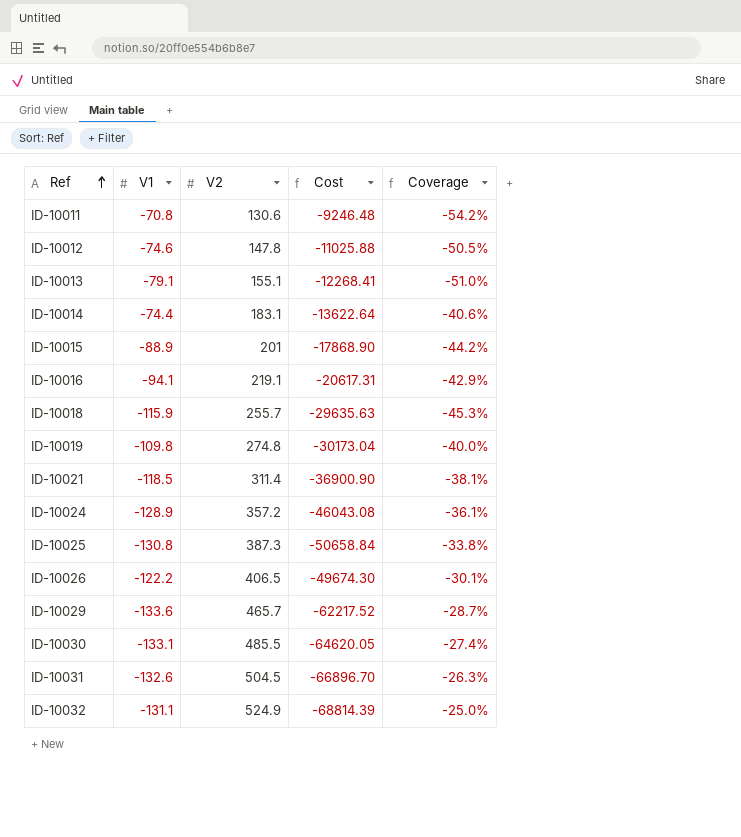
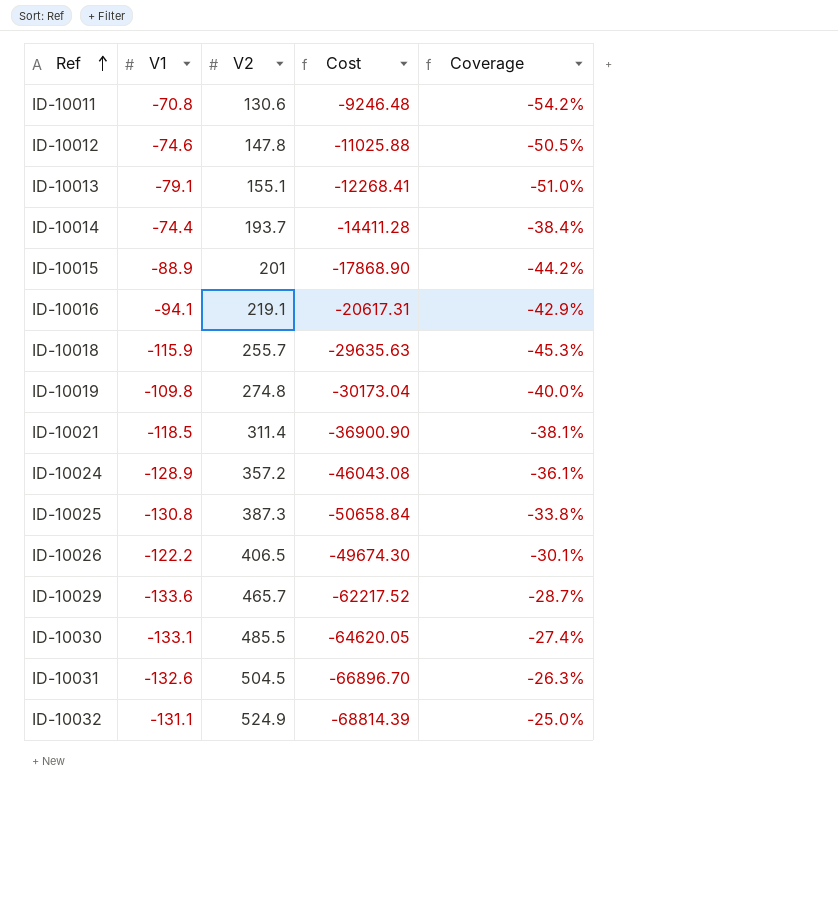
ID-10014 | V2: 183.1 -> 193.7
ID-10014 | Cost: -13622.64 -> -14411.28
ID-10014 | Coverage: -40.6% -> -38.4%

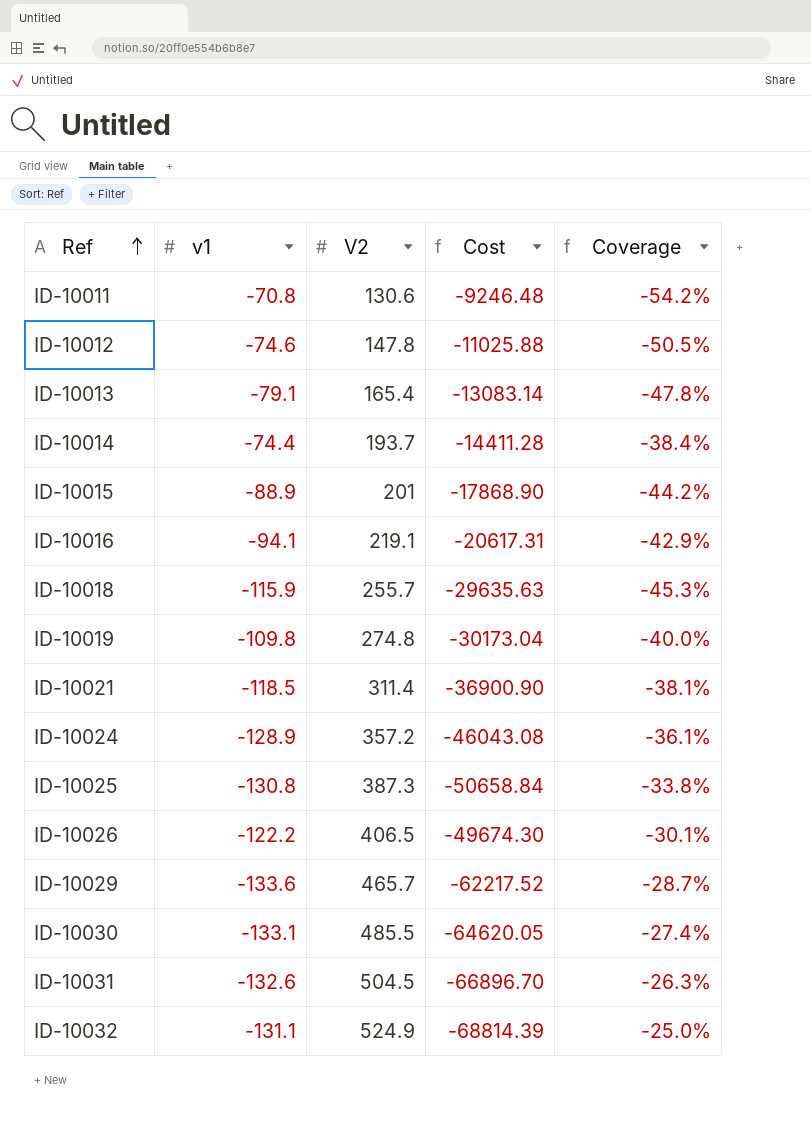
column name: V1 -> v1
ID-10013 | V2: 155.1 -> 165.4
ID-10013 | Cost: -12268.41 -> -13083.14
ID-10013 | Coverage: -51.0% -> -47.8%

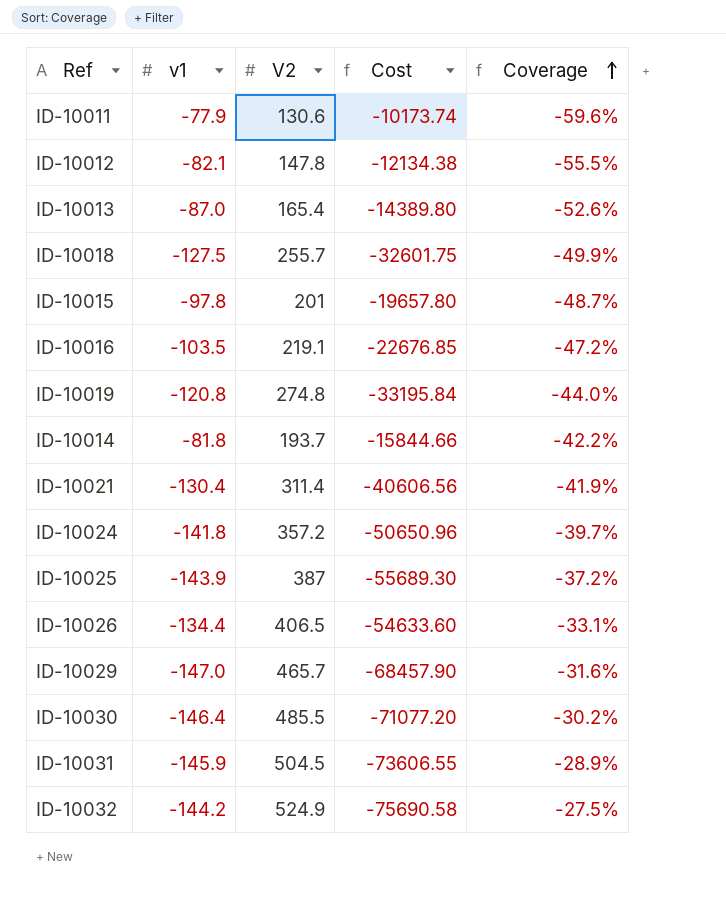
row order: Ref ascending -> Coverage ascending
ID-10011 | v1: -70.8 -> -77.9
ID-10011 | Cost: -9246.48 -> -10173.74
ID-10011 | Coverage: -54.2% -> -59.6%
ID-10012 | v1: -74.6 -> -82.1
ID-10012 | Cost: -11025.88 -> -12134.38
ID-10012 | Coverage: -50.5% -> -55.5%
ID-10013 | v1: -79.1 -> -87.0
ID-10013 | Cost: -13083.14 -> -14389.80
ID-10013 | Coverage: -47.8% -> -52.6%
ID-10018 | v1: -115.9 -> -127.5
ID-10018 | Cost: -29635.63 -> -32601.75
ID-10018 | Coverage: -45.3% -> -49.9%
ID-10015 | v1: -88.9 -> -97.8
ID-10015 | Cost: -17868.90 -> -19657.80
ID-10015 | Coverage: -44.2% -> -48.7%
ID-10016 | v1: -94.1 -> -103.5
ID-10016 | Cost: -20617.31 -> -22676.85
ID-10016 | Coverage: -42.9% -> -47.2%
ID-10019 | v1: -109.8 -> -120.8
ID-10019 | Cost: -30173.04 -> -33195.84
ID-10019 | Coverage: -40.0% -> -44.0%
ID-10014 | v1: -74.4 -> -81.8
ID-10014 | Cost: -14411.28 -> -15844.66
ID-10014 | Coverage: -38.4% -> -42.2%
ID-10021 | v1: -118.5 -> -130.4
ID-10021 | Cost: -36900.90 -> -40606.56
ID-10021 | Coverage: -38.1% -> -41.9%
ID-10024 | v1: -128.9 -> -141.8
ID-10024 | Cost: -46043.08 -> -50650.96
ID-10024 | Coverage: -36.1% -> -39.7%
ID-10025 | v1: -130.8 -> -143.9
ID-10025 | V2: 387.3 -> 387
ID-10025 | Cost: -50658.84 -> -55689.30
ID-10025 | Coverage: -33.8% -> -37.2%
ID-10026 | v1: -122.2 -> -134.4
ID-10026 | Cost: -49674.30 -> -54633.60
ID-10026 | Coverage: -30.1% -> -33.1%
ID-10029 | v1: -133.6 -> -147.0
ID-10029 | Cost: -62217.52 -> -68457.90
ID-10029 | Coverage: -28.7% -> -31.6%
ID-10030 | v1: -133.1 -> -146.4
ID-10030 | Cost: -64620.05 -> -71077.20
ID-10030 | Coverage: -27.4% -> -30.2%
ID-10031 | v1: -132.6 -> -145.9
ID-10031 | Cost: -66896.70 -> -73606.55
ID-10031 | Coverage: -26.3% -> -28.9%
ID-10032 | v1: -131.1 -> -144.2
ID-10032 | Cost: -68814.39 -> -75690.58
ID-10032 | Coverage: -25.0% -> -27.5%

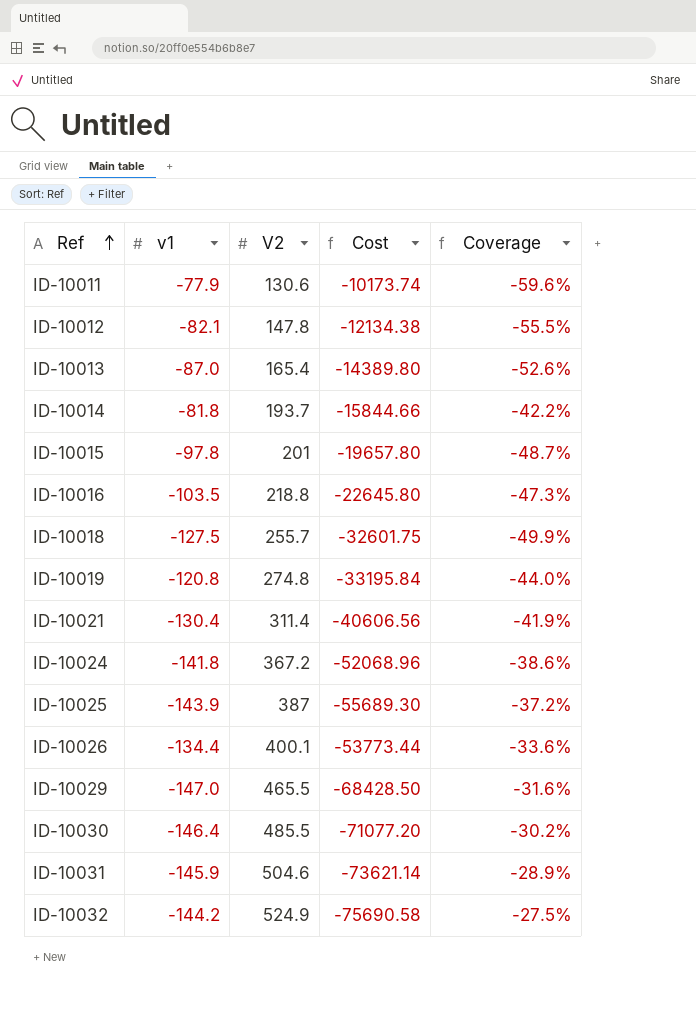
row order: Coverage ascending -> Ref ascending
ID-10016 | V2: 219.1 -> 218.8
ID-10016 | Cost: -22676.85 -> -22645.80
ID-10016 | Coverage: -47.2% -> -47.3%
ID-10024 | V2: 357.2 -> 367.2
ID-10024 | Cost: -50650.96 -> -52068.96
ID-10024 | Coverage: -39.7% -> -38.6%
ID-10026 | V2: 406.5 -> 400.1
ID-10026 | Cost: -54633.60 -> -53773.44
ID-10026 | Coverage: -33.1% -> -33.6%
ID-10029 | V2: 465.7 -> 465.5
ID-10029 | Cost: -68457.90 -> -68428.50
ID-10031 | V2: 504.5 -> 504.6
ID-10031 | Cost: -73606.55 -> -73621.14

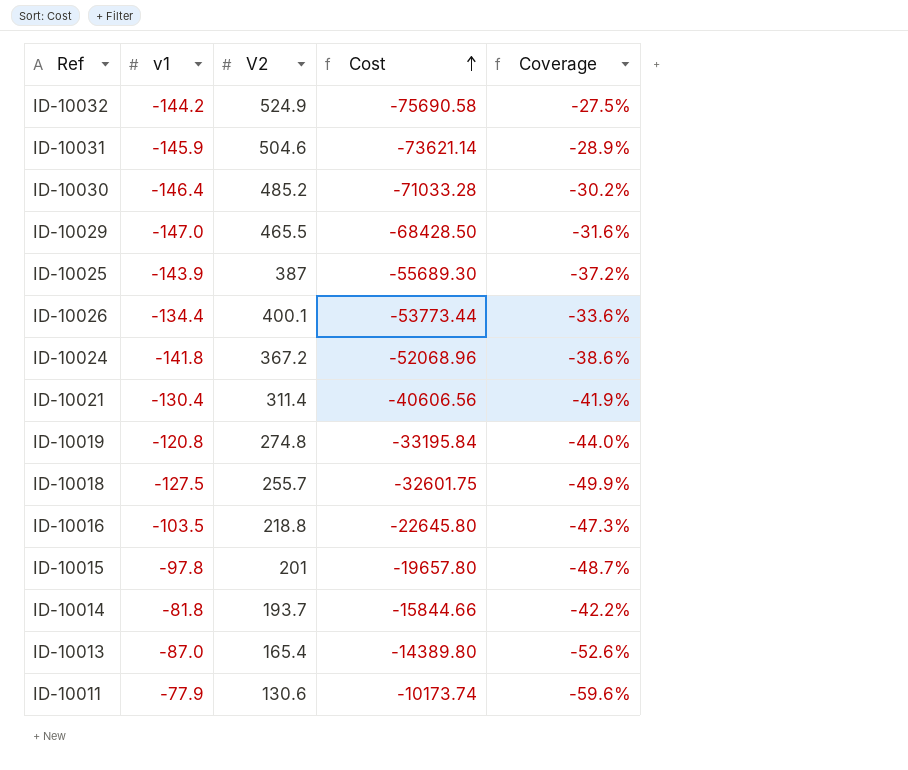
row order: Ref ascending -> Cost ascending
row ID-10012: -82.1 | 147.8 | -12134.38 | -55.5% -> none
ID-10030 | V2: 485.5 -> 485.2
ID-10030 | Cost: -71077.20 -> -71033.28

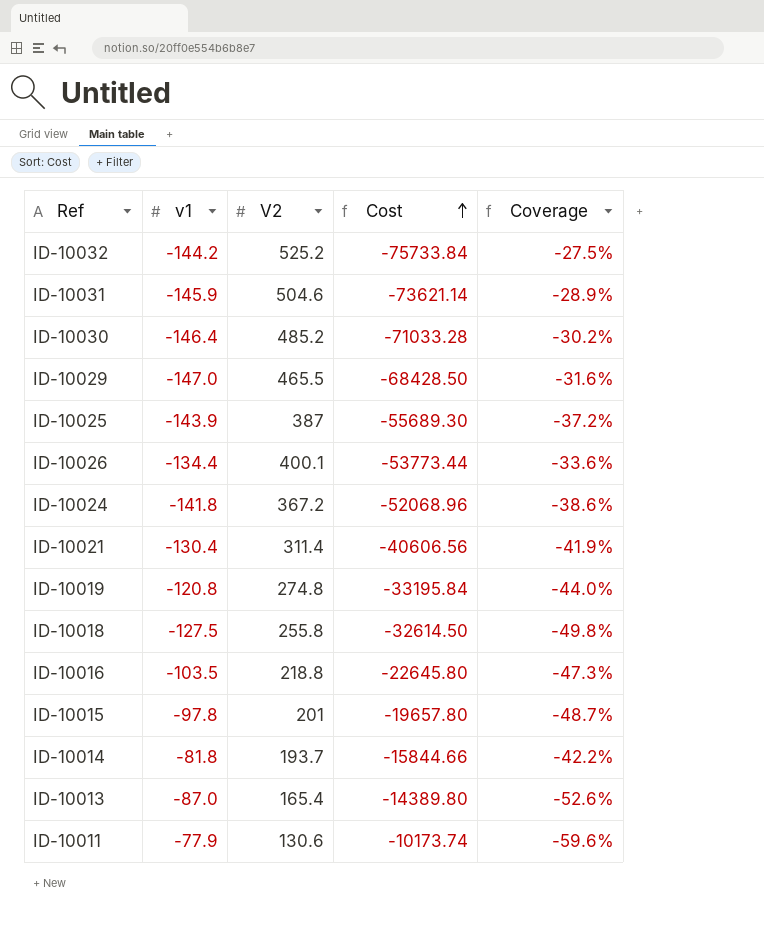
ID-10032 | V2: 524.9 -> 525.2
ID-10032 | Cost: -75690.58 -> -75733.84
ID-10018 | V2: 255.7 -> 255.8
ID-10018 | Cost: -32601.75 -> -32614.50
ID-10018 | Coverage: -49.9% -> -49.8%

